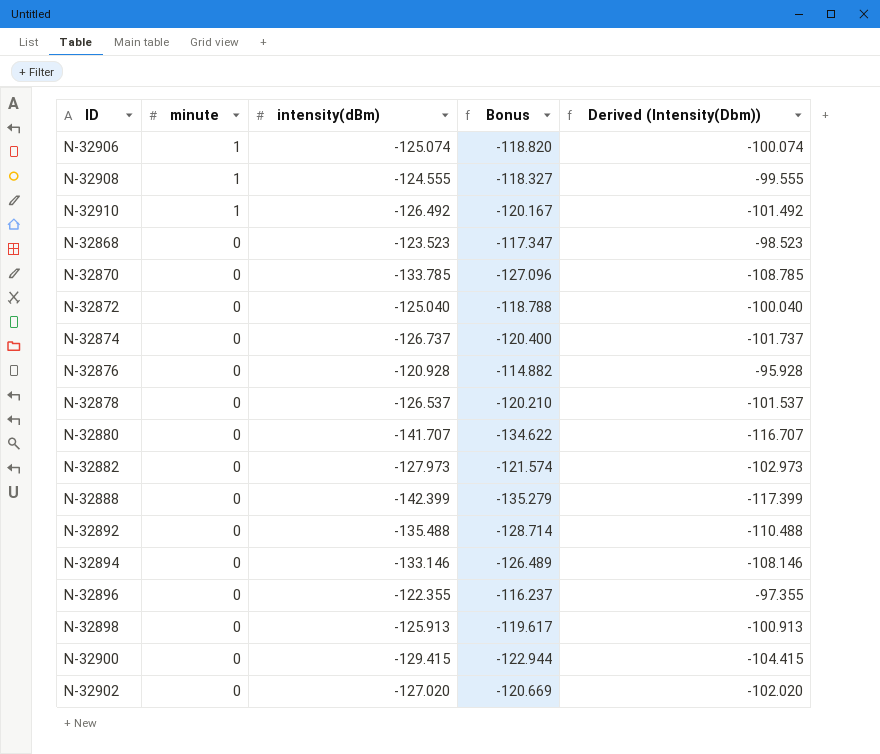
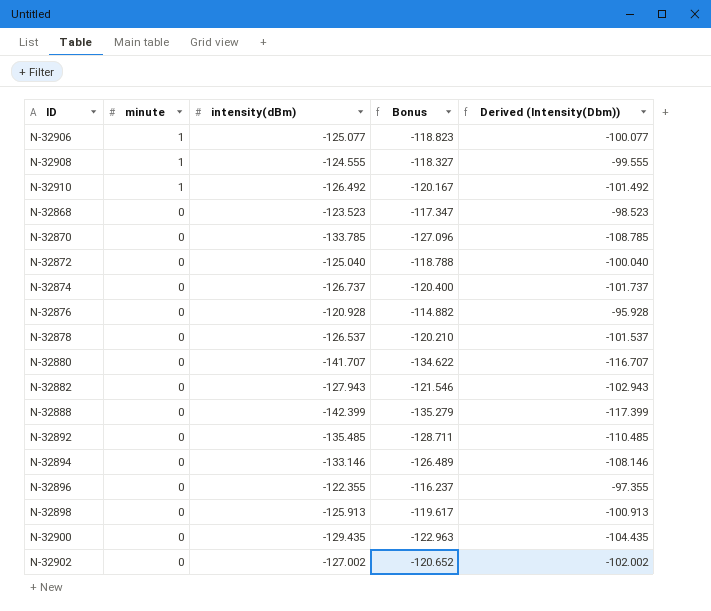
N-32906 | intensity(dBm): -125.074 -> -125.077
N-32906 | Bonus: -118.820 -> -118.823
N-32906 | Derived (Intensity(Dbm)): -100.074 -> -100.077
N-32882 | intensity(dBm): -127.973 -> -127.943
N-32882 | Bonus: -121.574 -> -121.546
N-32882 | Derived (Intensity(Dbm)): -102.973 -> -102.943
N-32892 | intensity(dBm): -135.488 -> -135.485
N-32892 | Bonus: -128.714 -> -128.711
N-32892 | Derived (Intensity(Dbm)): -110.488 -> -110.485
N-32900 | intensity(dBm): -129.415 -> -129.435
N-32900 | Bonus: -122.944 -> -122.963
N-32900 | Derived (Intensity(Dbm)): -104.415 -> -104.435
N-32902 | intensity(dBm): -127.020 -> -127.002
N-32902 | Bonus: -120.669 -> -120.652
N-32902 | Derived (Intensity(Dbm)): -102.020 -> -102.002

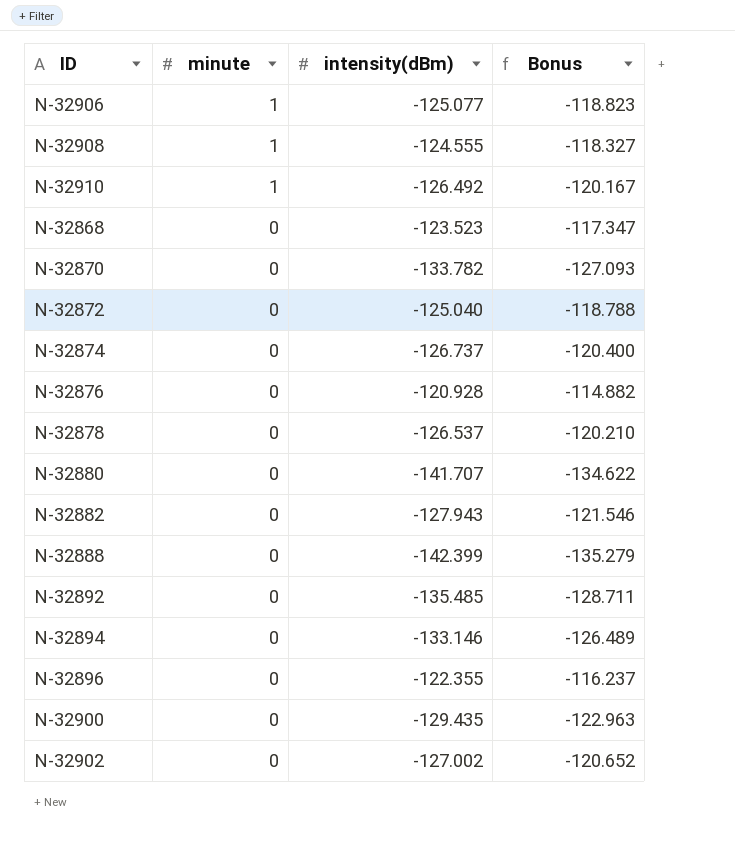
column Derived (Intensity(Dbm)) | formula: [intensity(dBm)] + 25 -> none
row N-32898: 0 | -125.913 | -119.617 | -100.913 -> none
N-32870 | intensity(dBm): -133.785 -> -133.782
N-32870 | Bonus: -127.096 -> -127.093

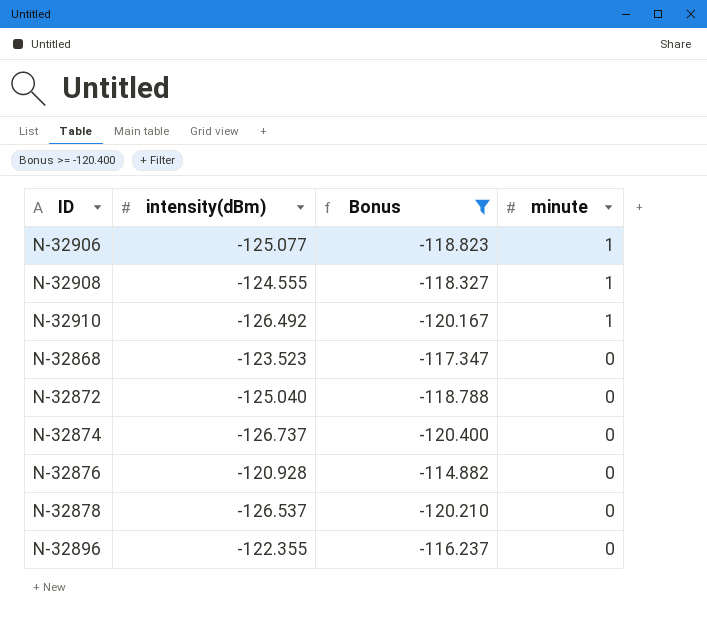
filter: none -> Bonus >= -120.400
column minute | position: 2 -> 4

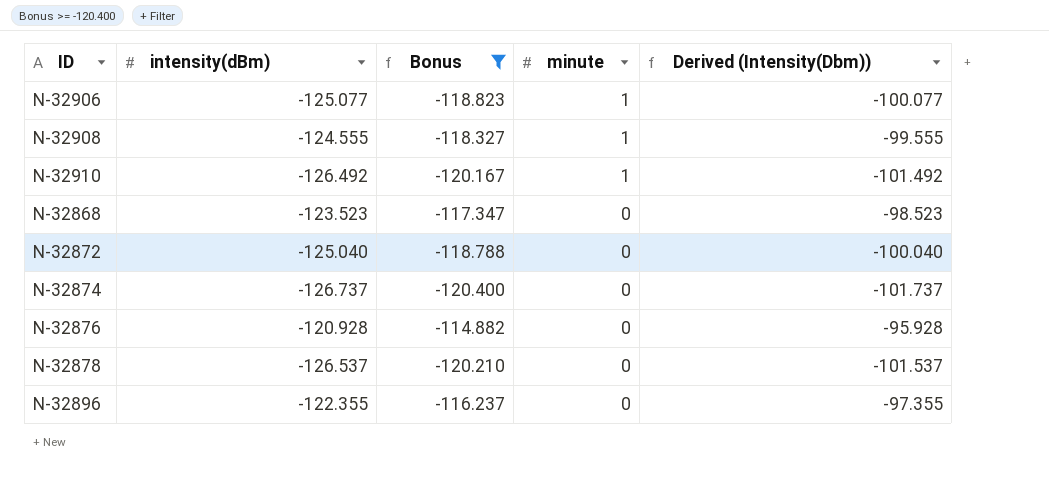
column Derived (Intensity(Dbm)) | formula: none -> [intensity(dBm)] + 25

